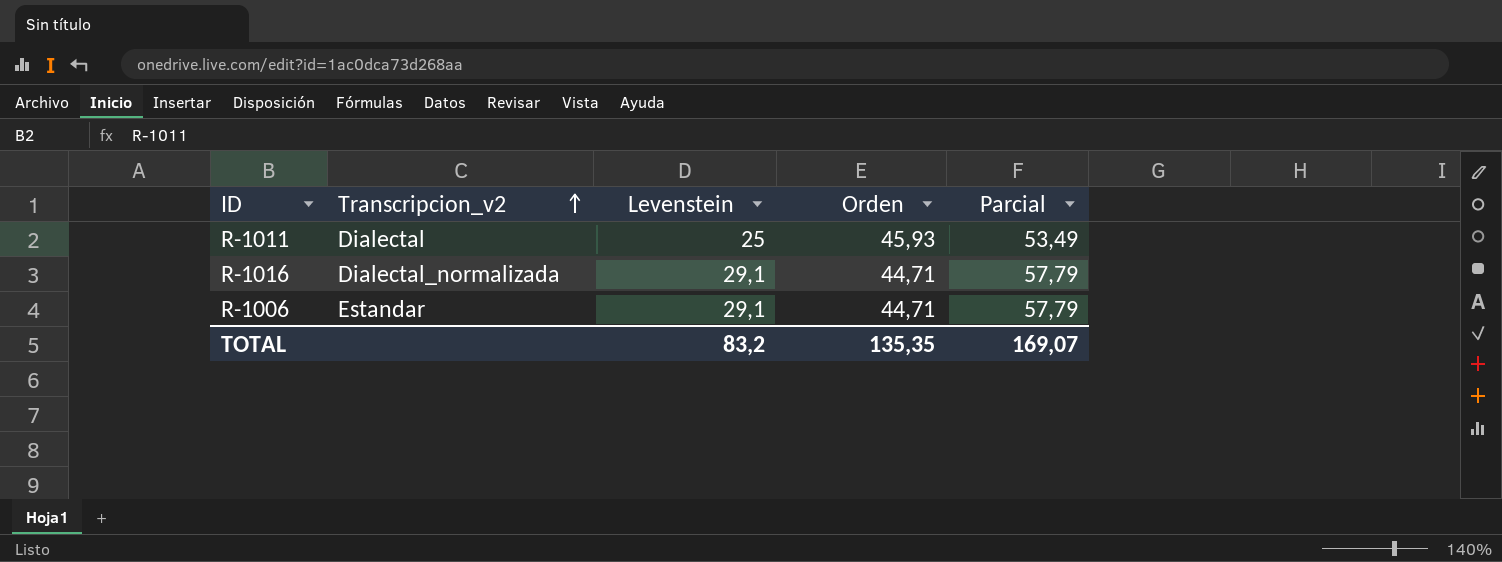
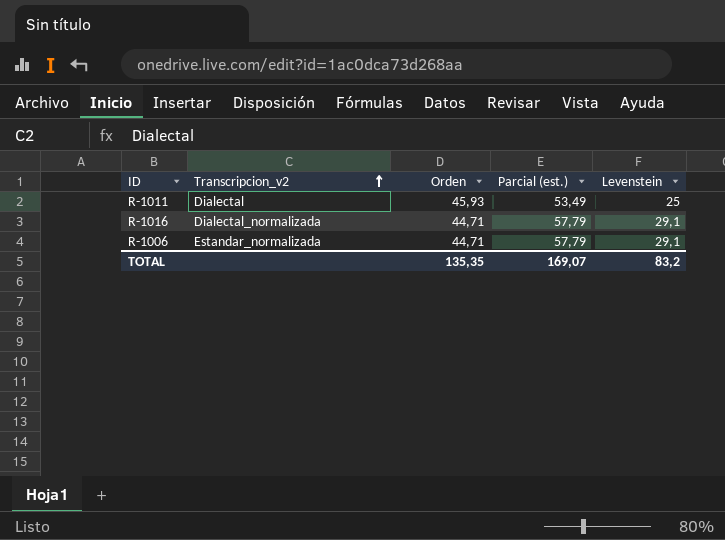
column name: Parcial -> Parcial (est.)
column Levenstein | position: 3 -> 5
R-1006 | Transcripcion_v2: Estandar -> Estandar_normalizada

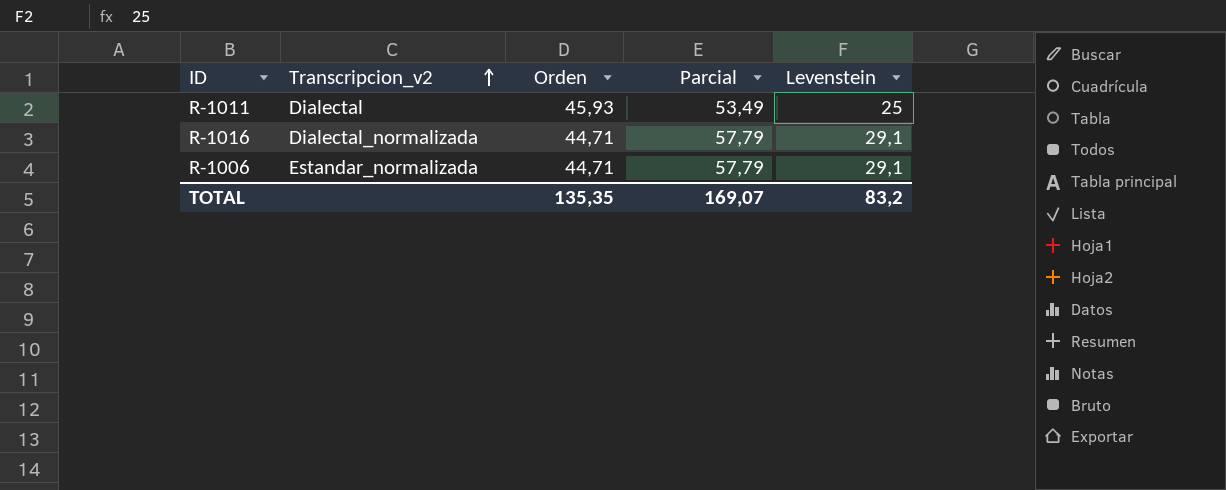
column name: Parcial (est.) -> Parcial

